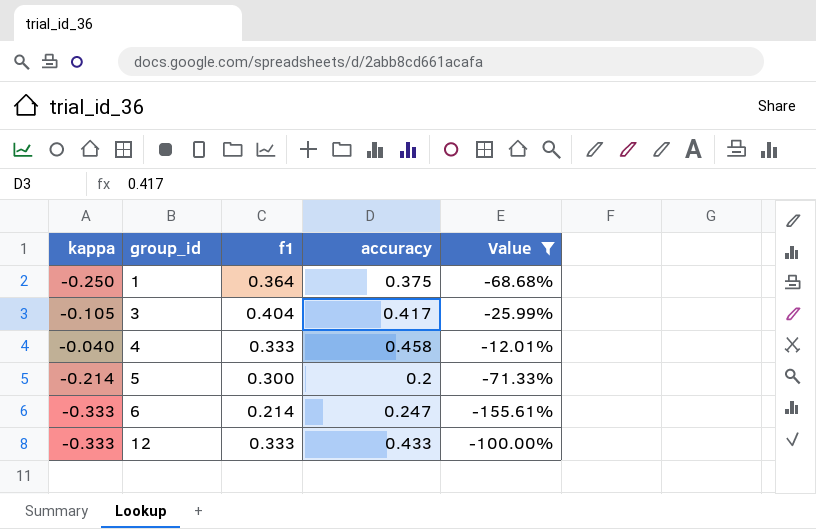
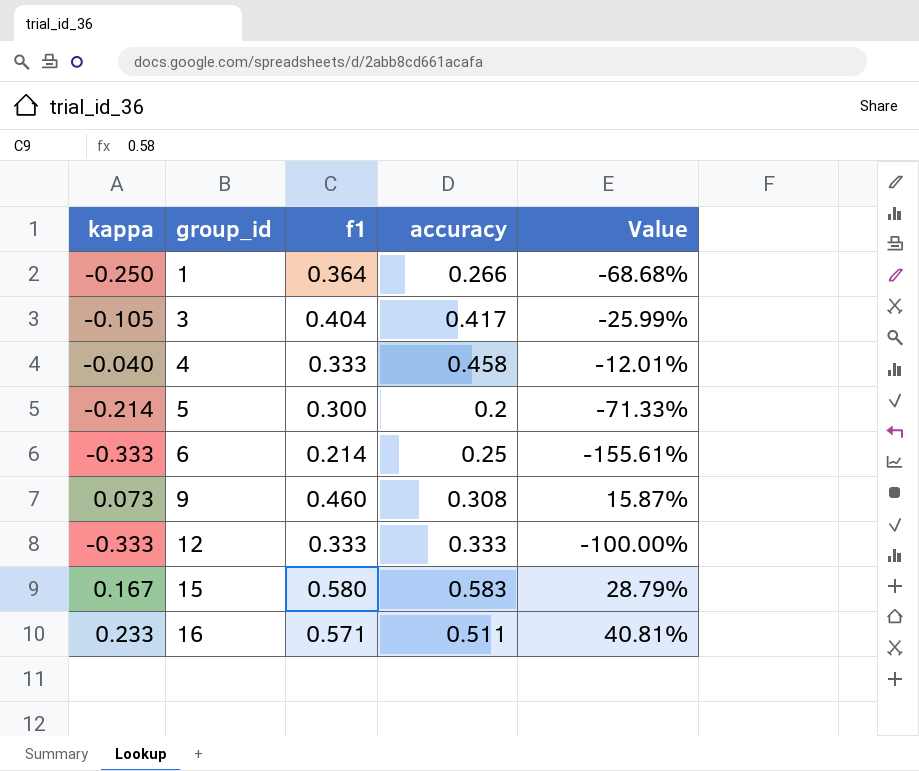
filter: Value <= -12.01% -> none
1 | accuracy: 0.375 -> 0.266
6 | accuracy: 0.247 -> 0.25
12 | accuracy: 0.433 -> 0.333

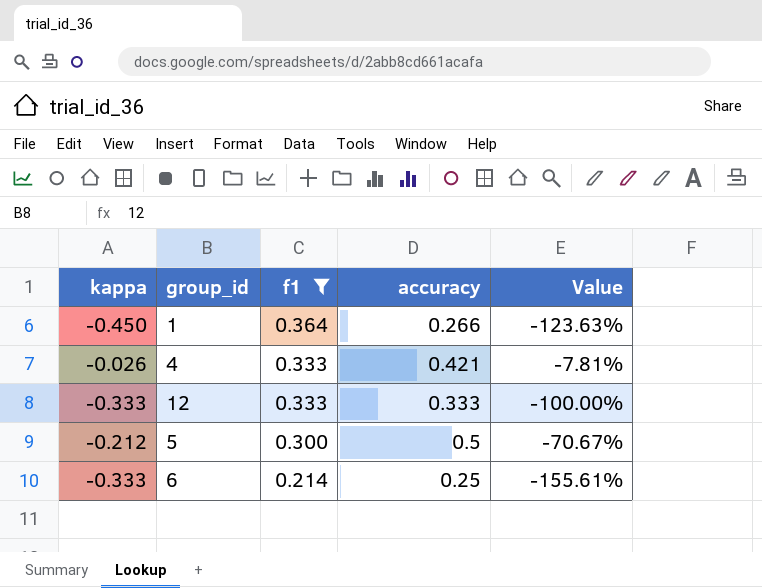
filter: none -> f1 <= 0.364
row order: group_id ascending -> f1 descending
1 | kappa: -0.250 -> -0.450
1 | Value: -68.68% -> -123.63%
4 | kappa: -0.040 -> -0.026
4 | accuracy: 0.458 -> 0.421
4 | Value: -12.01% -> -7.81%
5 | kappa: -0.214 -> -0.212
5 | accuracy: 0.2 -> 0.5
5 | Value: -71.33% -> -70.67%

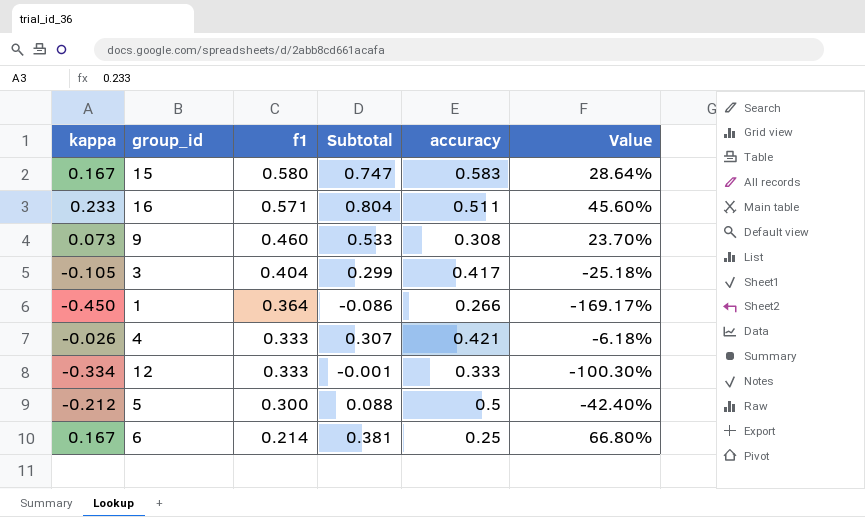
filter: f1 <= 0.364 -> none
column Subtotal | formula: none -> [kappa] + [f1]
column Value | formula: [kappa] / [f1] -> [kappa] / [accuracy]
12 | kappa: -0.333 -> -0.334
6 | kappa: -0.333 -> 0.167

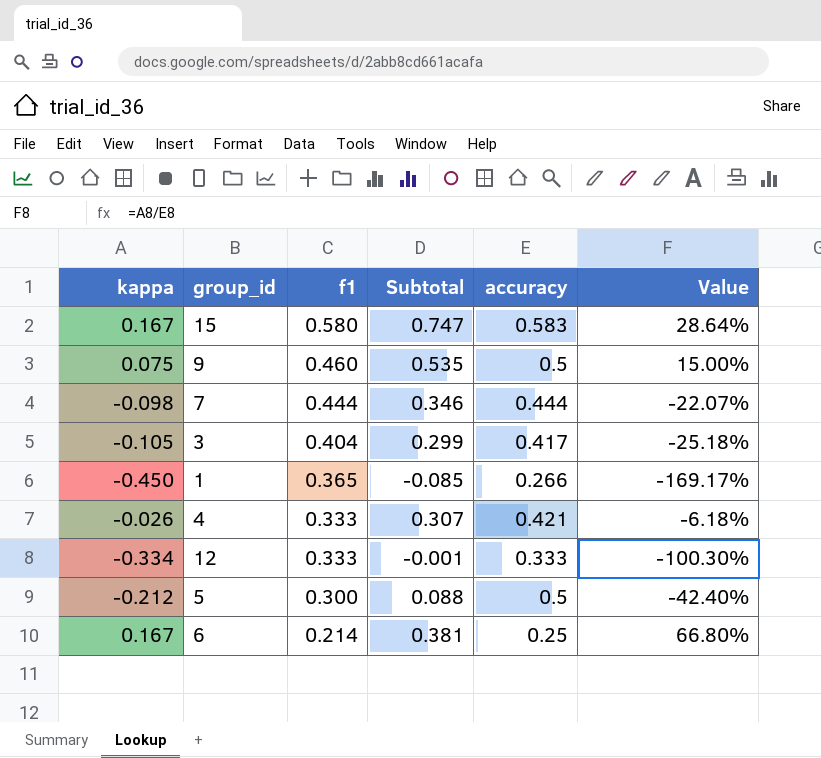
row 16: 0.233 | 0.571 | 0.804 | 0.511 | 45.60% -> none
9 | kappa: 0.073 -> 0.075
9 | Subtotal: 0.533 -> 0.535
9 | accuracy: 0.308 -> 0.5
9 | Value: 23.70% -> 15.00%
row 7: none -> -0.098 | 0.444 | 0.346 | 0.444 | -22.07%
1 | f1: 0.364 -> 0.365
1 | Subtotal: -0.086 -> -0.085

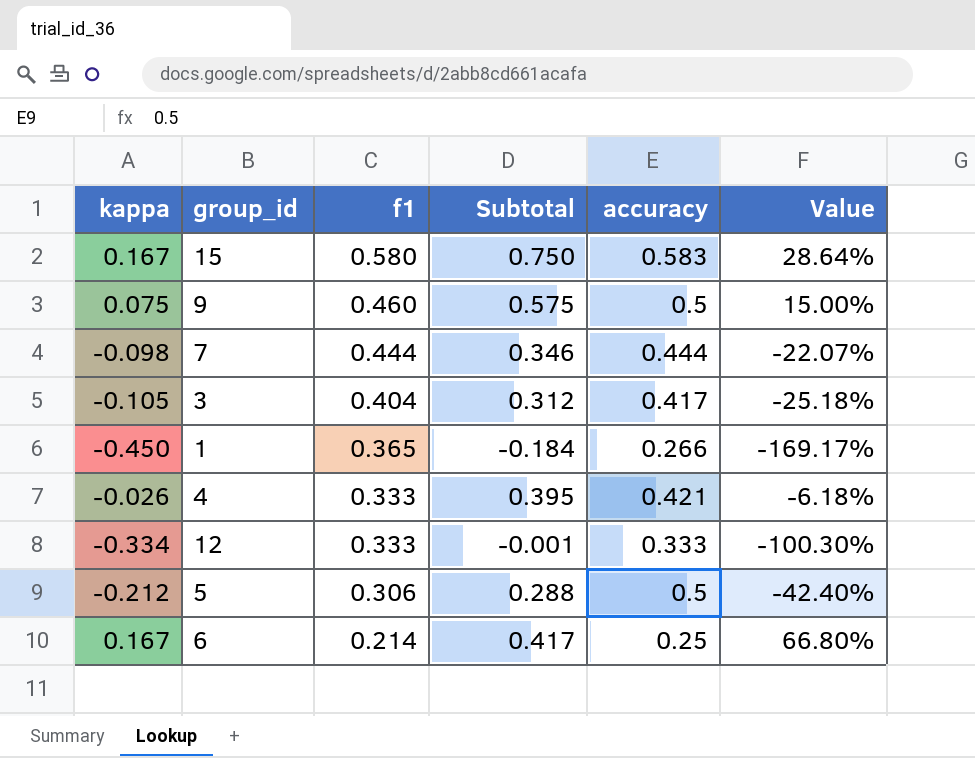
column Subtotal | formula: [kappa] + [f1] -> [kappa] + [accuracy]
5 | f1: 0.300 -> 0.306

